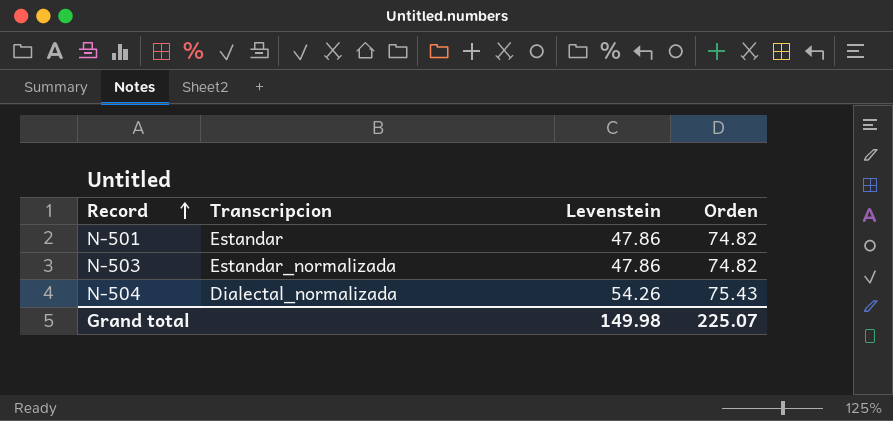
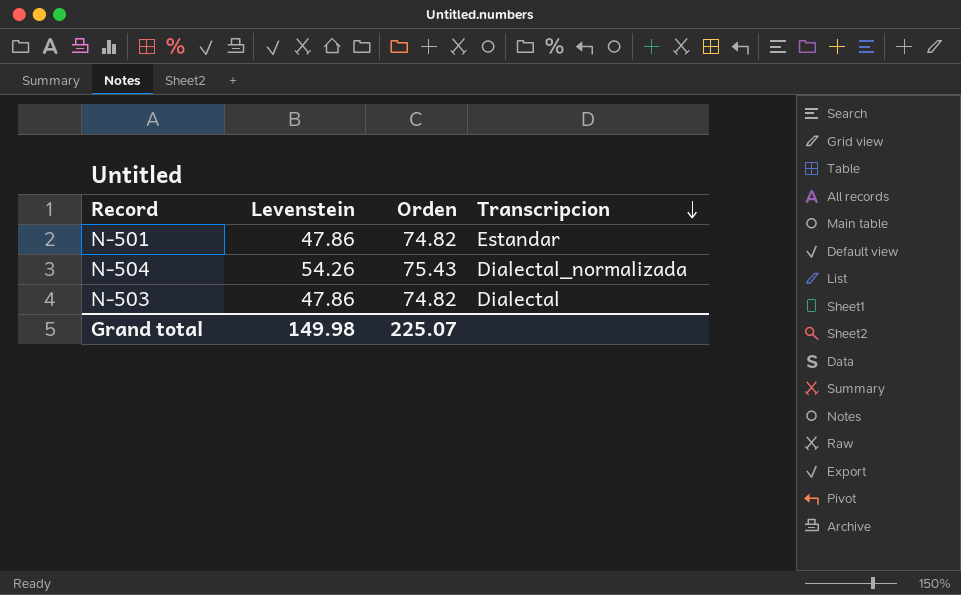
row order: Record ascending -> Transcripcion descending
column Transcripcion | position: 2 -> 4
N-503 | Transcripcion: Estandar_normalizada -> Dialectal

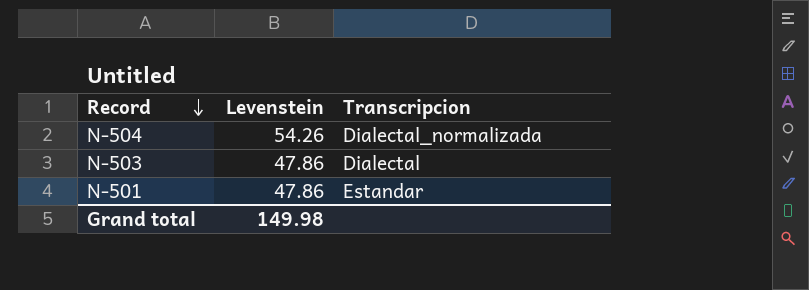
row order: Transcripcion descending -> Record descending
column Orden | position: 3 -> none

